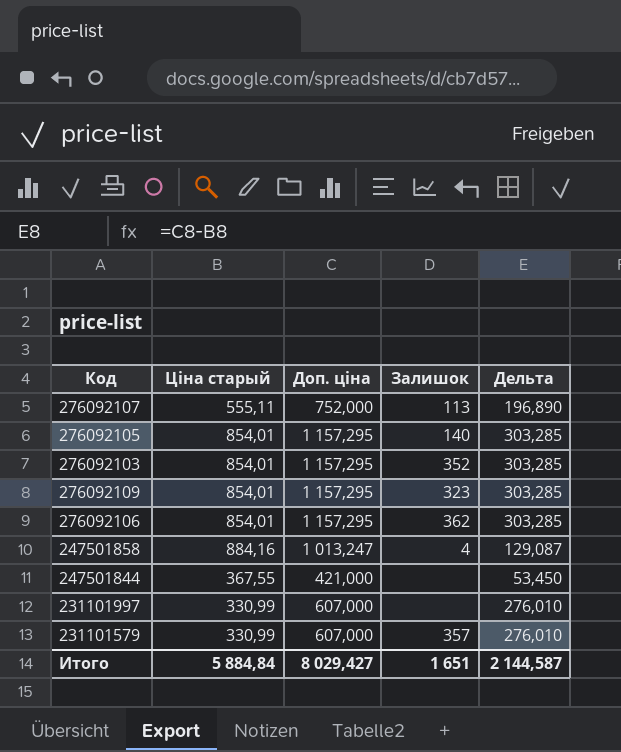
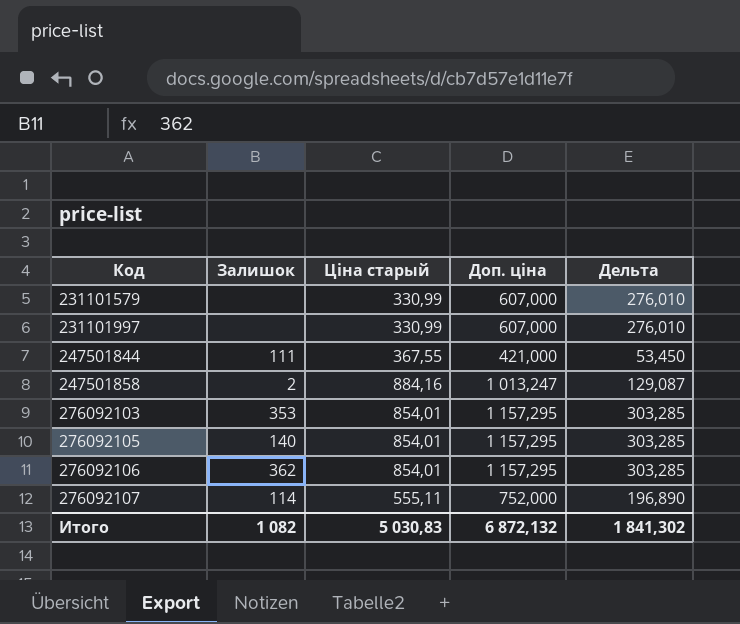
row order: none -> Код ascending
column Залишок | position: 4 -> 2
row 276092109: 854,01 | 1 157,295 | 323 | 303,285 -> none
231101579 | Залишок: 357 -> none
247501844 | Залишок: none -> 111
247501858 | Залишок: 4 -> 2
276092103 | Залишок: 352 -> 353
276092107 | Залишок: 113 -> 114
Итого | Залишок: 1 651 -> 1 082
Итого | Ціна старый: 5 884,84 -> 5 030,83
Итого | Доп. ціна: 8 029,427 -> 6 872,132
Итого | Дельта: 2 144,587 -> 1 841,302

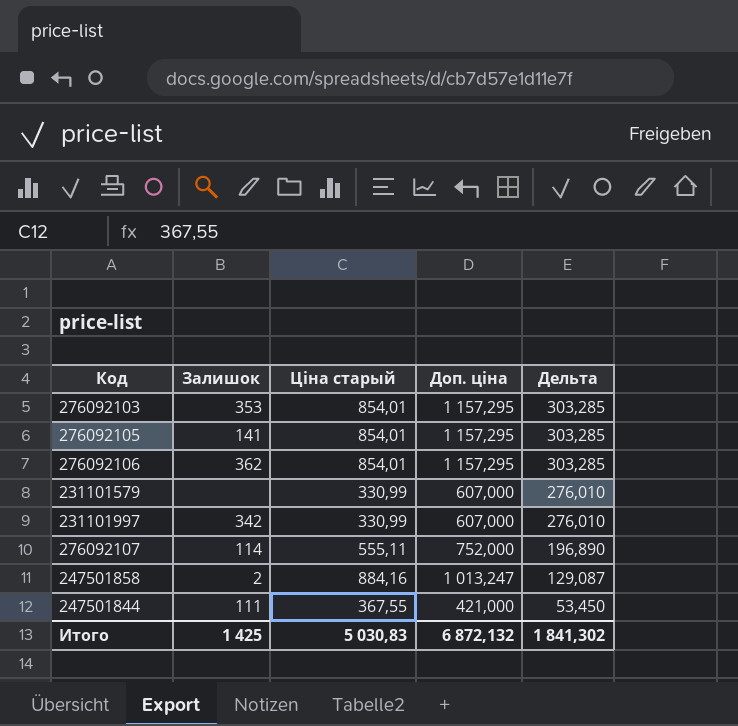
row order: Код ascending -> Дельта descending
276092105 | Залишок: 140 -> 141
231101997 | Залишок: none -> 342
Итого | Залишок: 1 082 -> 1 425

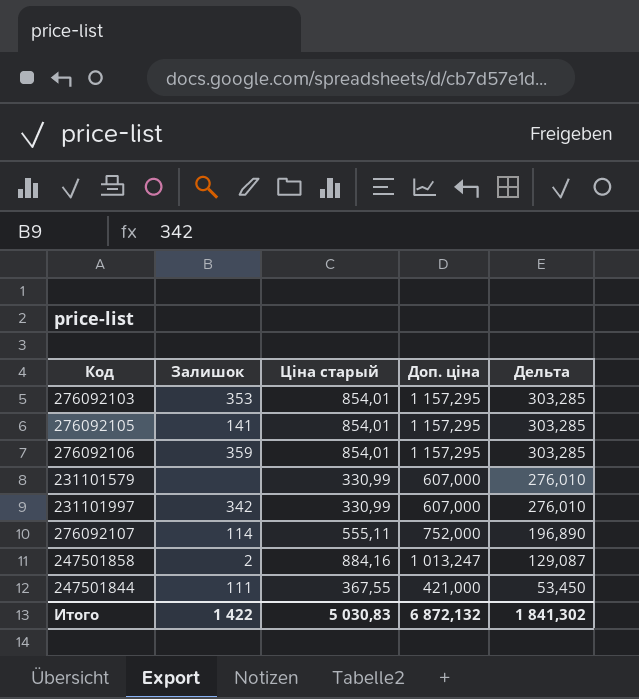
276092106 | Залишок: 362 -> 359
Итого | Залишок: 1 425 -> 1 422

